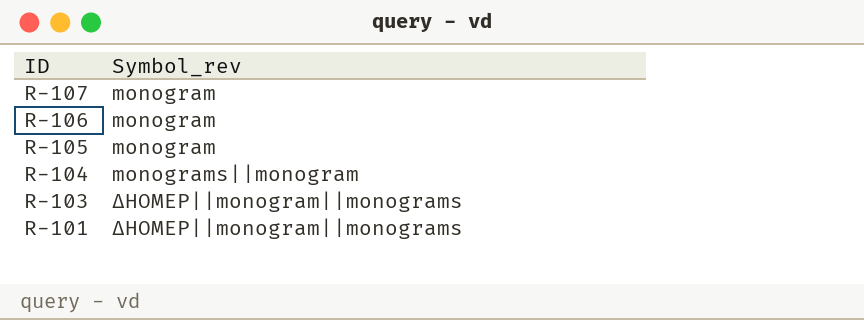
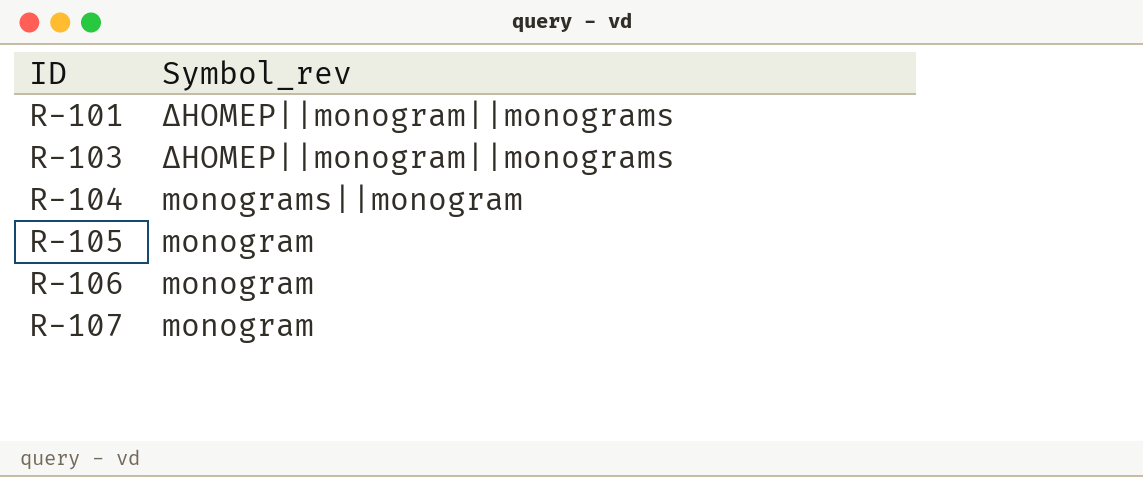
row order: ID descending -> ID ascending

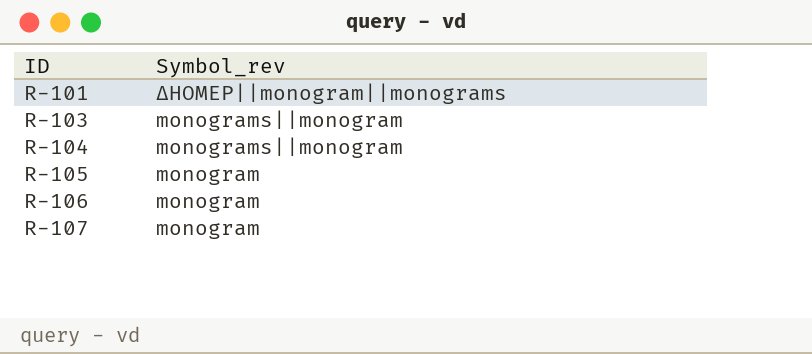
R-103 | Symbol_rev: ΔΗΟΜΕΡ||monogram||monograms -> monograms||monogram

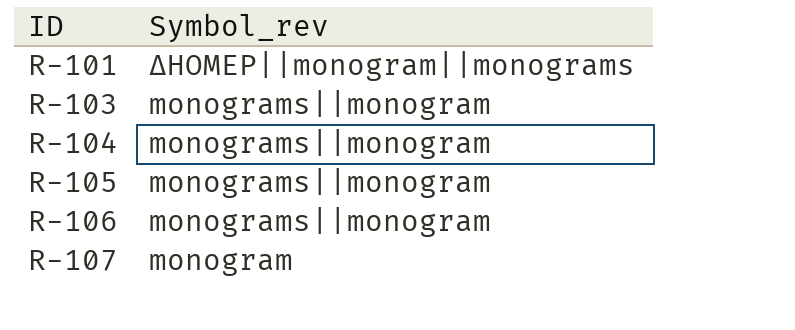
R-105 | Symbol_rev: monogram -> monograms||monogram
R-106 | Symbol_rev: monogram -> monograms||monogram

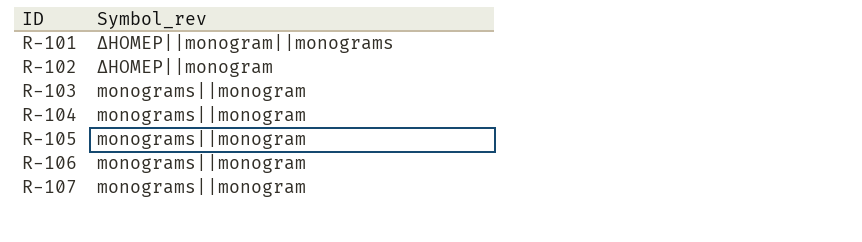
row R-102: none -> ΔΗΟΜΕΡ||monogram
R-107 | Symbol_rev: monogram -> monograms||monogram

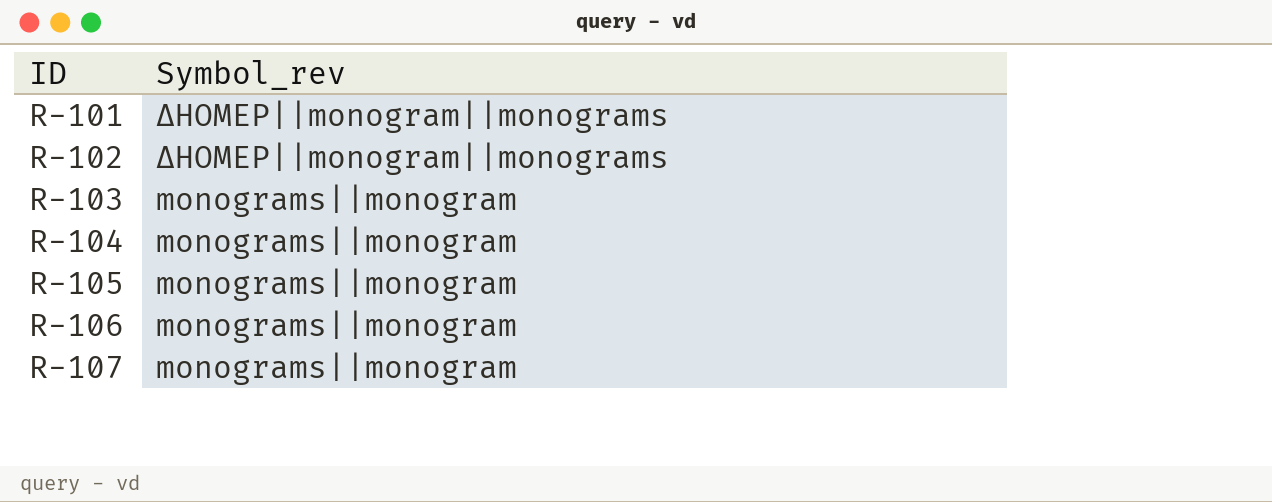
R-102 | Symbol_rev: ΔΗΟΜΕΡ||monogram -> ΔΗΟΜΕΡ||monogram||monograms

